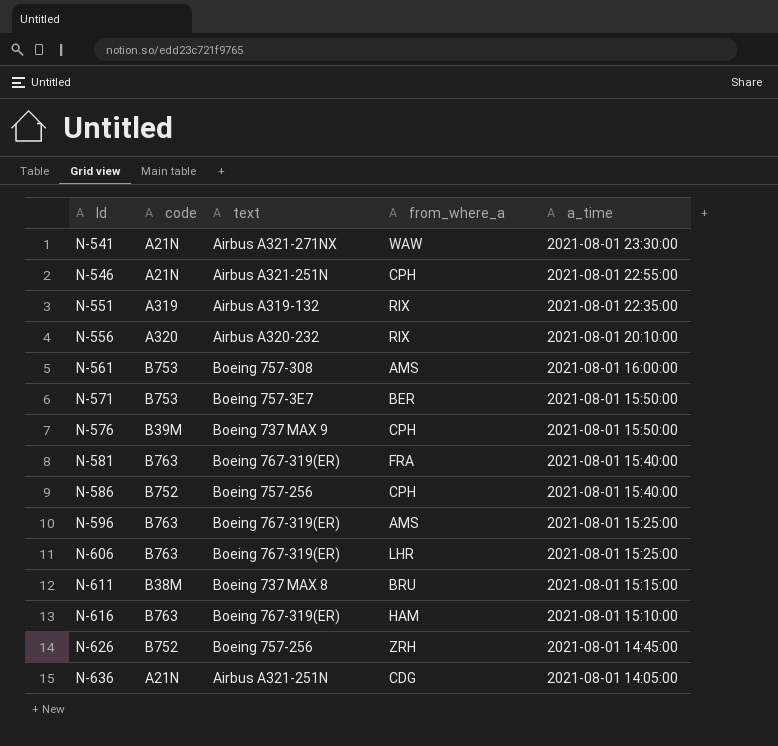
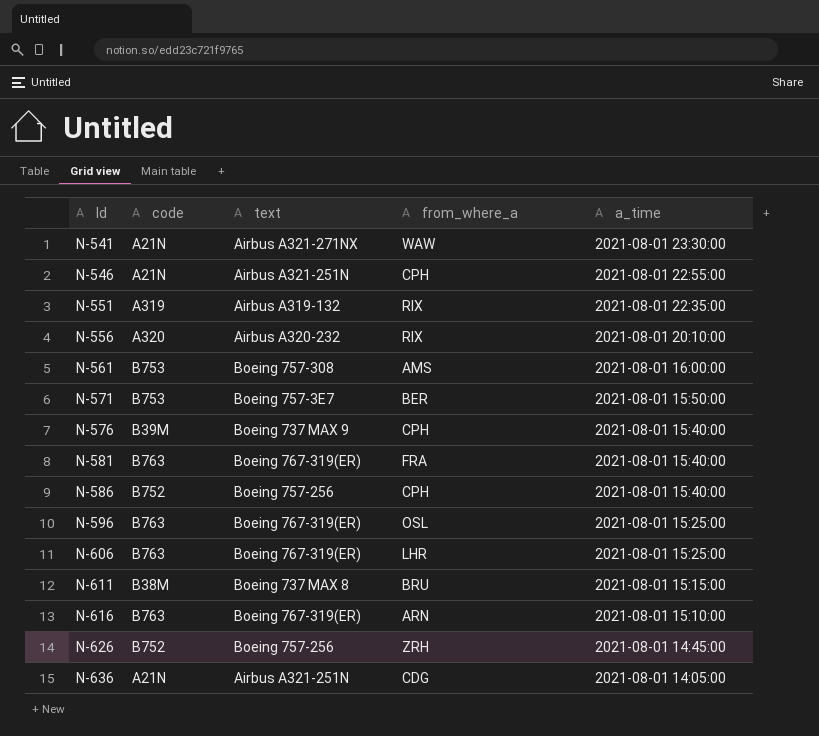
N-576 | a_time: 2021-08-01 15:50:00 -> 2021-08-01 15:40:00
N-596 | from_where_a: AMS -> OSL
N-616 | from_where_a: HAM -> ARN

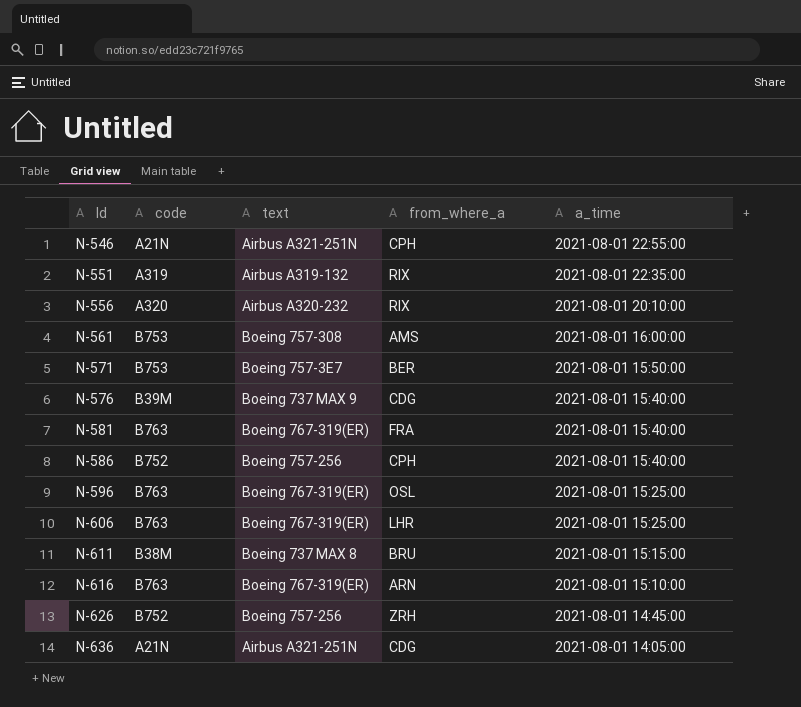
row N-541: A21N | Airbus A321-271NX | WAW | 2021-08-01 23:30:00 -> none
N-576 | from_where_a: CPH -> CDG

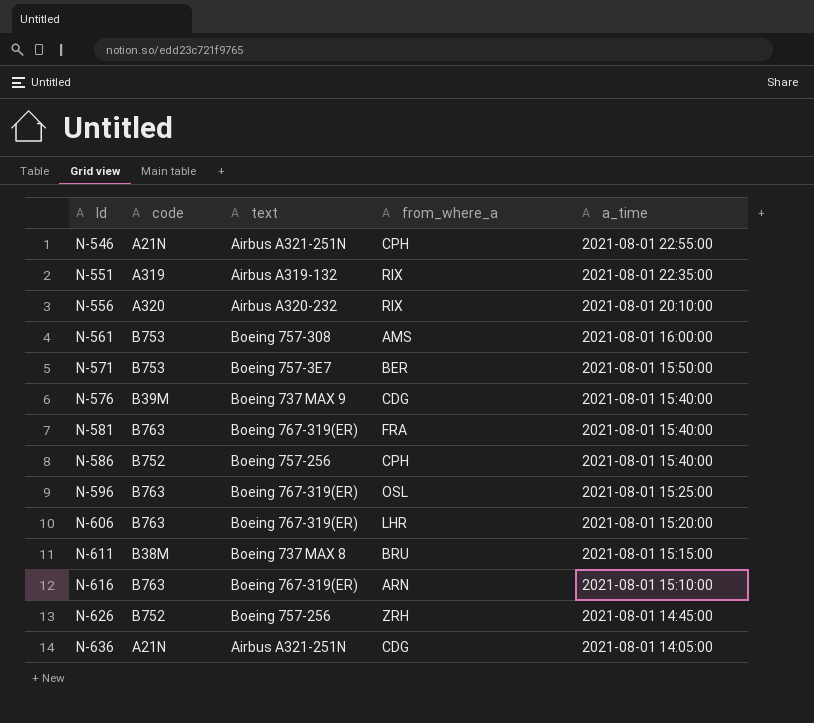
N-606 | a_time: 2021-08-01 15:25:00 -> 2021-08-01 15:20:00

